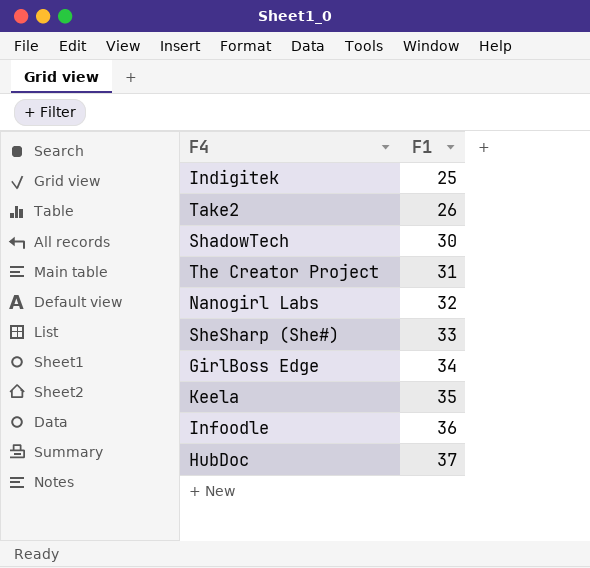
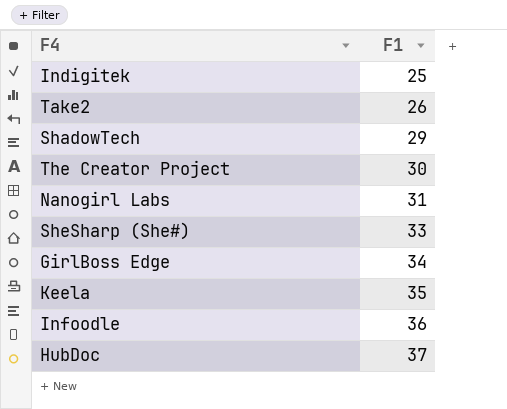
ShadowTech | F1: 30 -> 29
The Creator Project | F1: 31 -> 30
Nanogirl Labs | F1: 32 -> 31

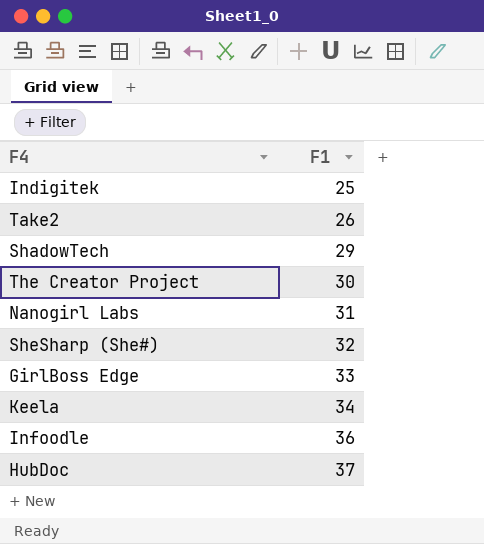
SheSharp (She#) | F1: 33 -> 32
GirlBoss Edge | F1: 34 -> 33
Keela | F1: 35 -> 34

